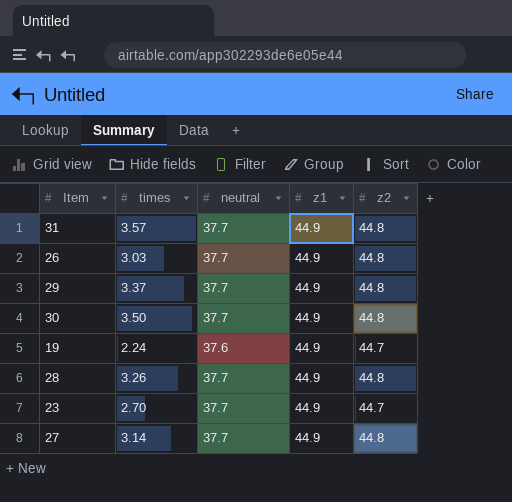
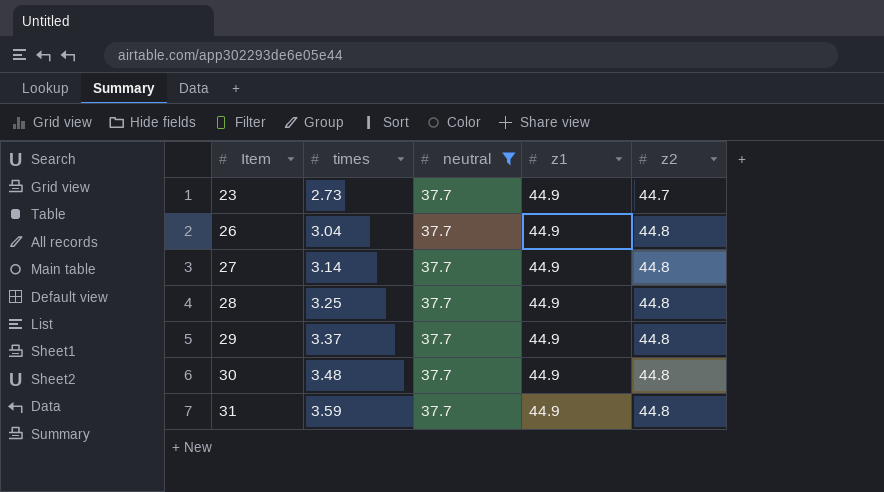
filter: none -> neutral = 37.7
row order: none -> Item ascending
23 | times: 2.70 -> 2.73
26 | times: 3.03 -> 3.04
28 | times: 3.26 -> 3.25
30 | times: 3.50 -> 3.48
31 | times: 3.57 -> 3.59

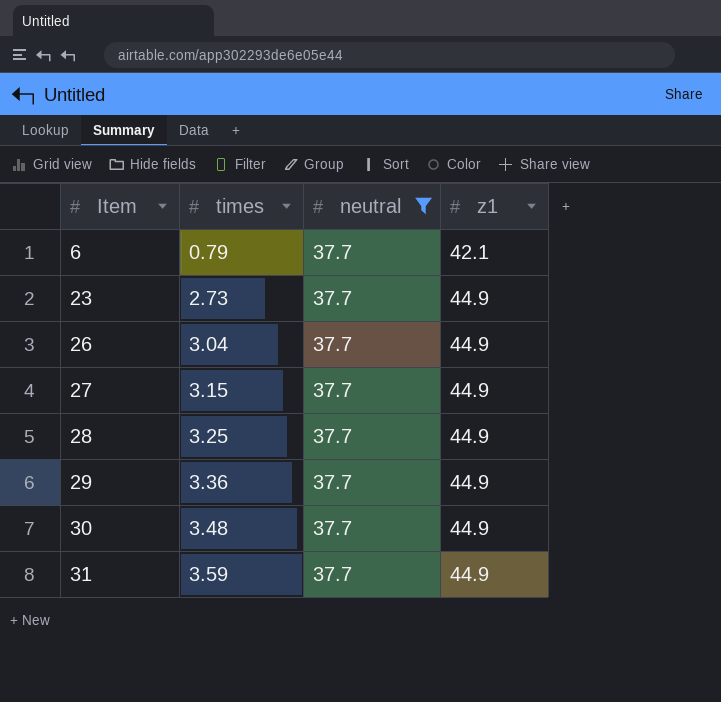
column z2 | position: 5 -> none
row 6: none -> 0.79 | 37.7 | 42.1
27 | times: 3.14 -> 3.15
29 | times: 3.37 -> 3.36

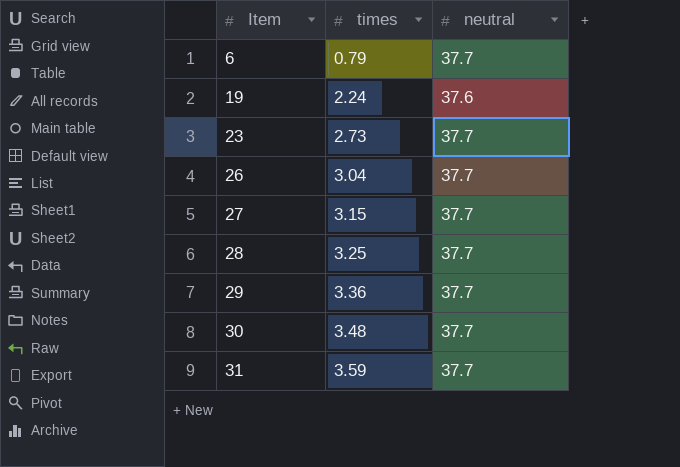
filter: neutral = 37.7 -> none
column z1 | position: 4 -> none

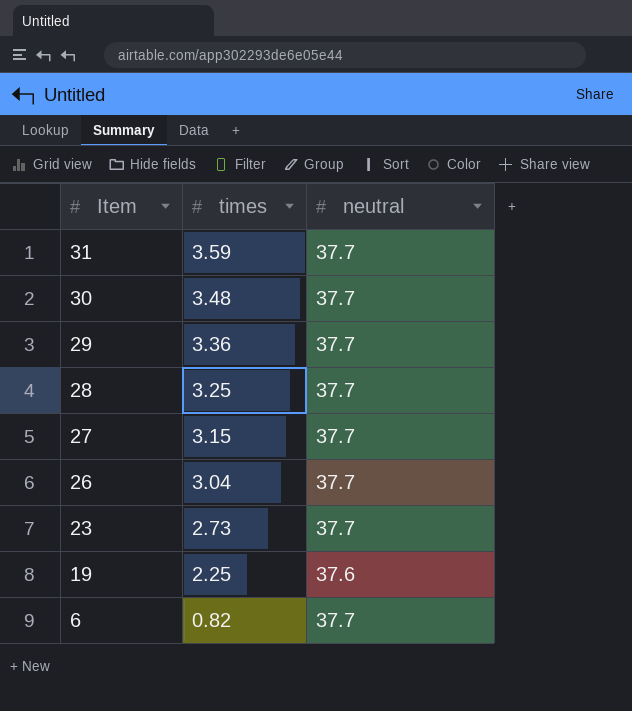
row order: Item ascending -> Item descending
19 | times: 2.24 -> 2.25
6 | times: 0.79 -> 0.82

